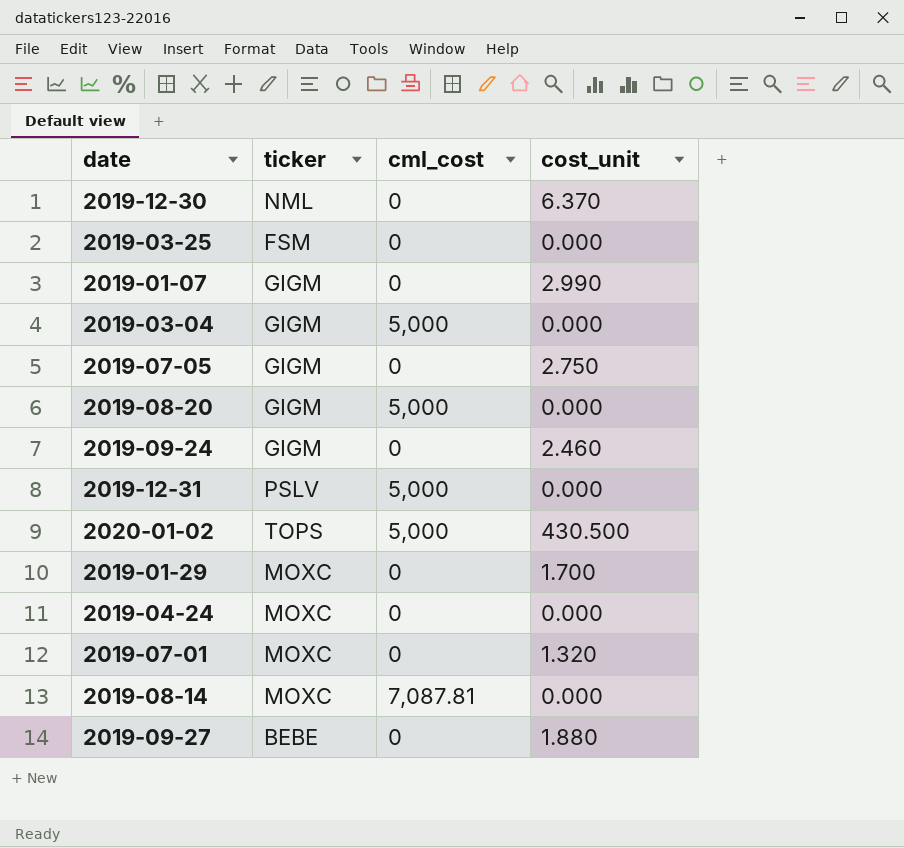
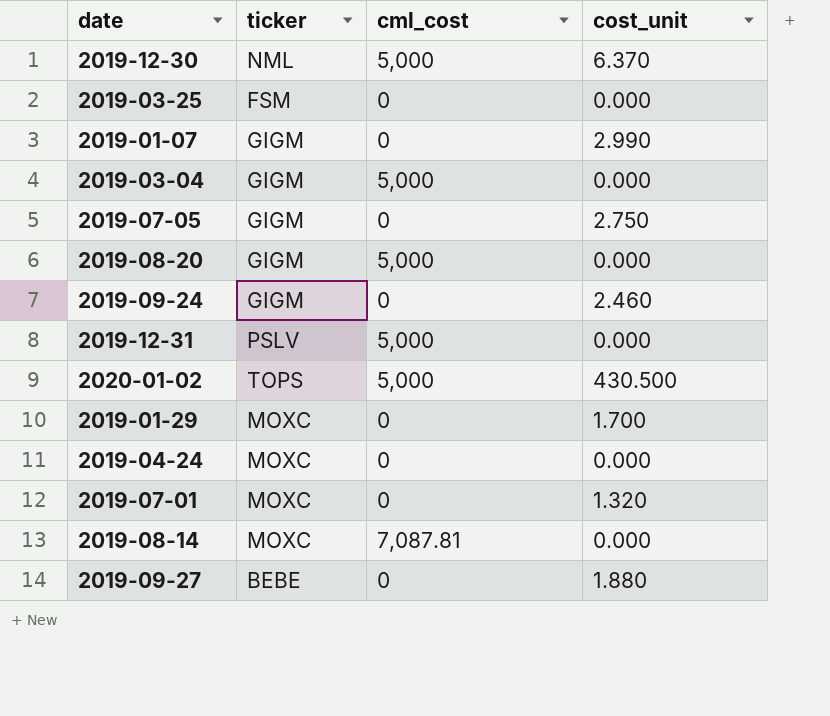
2019-12-30 | cml_cost: 0 -> 5,000

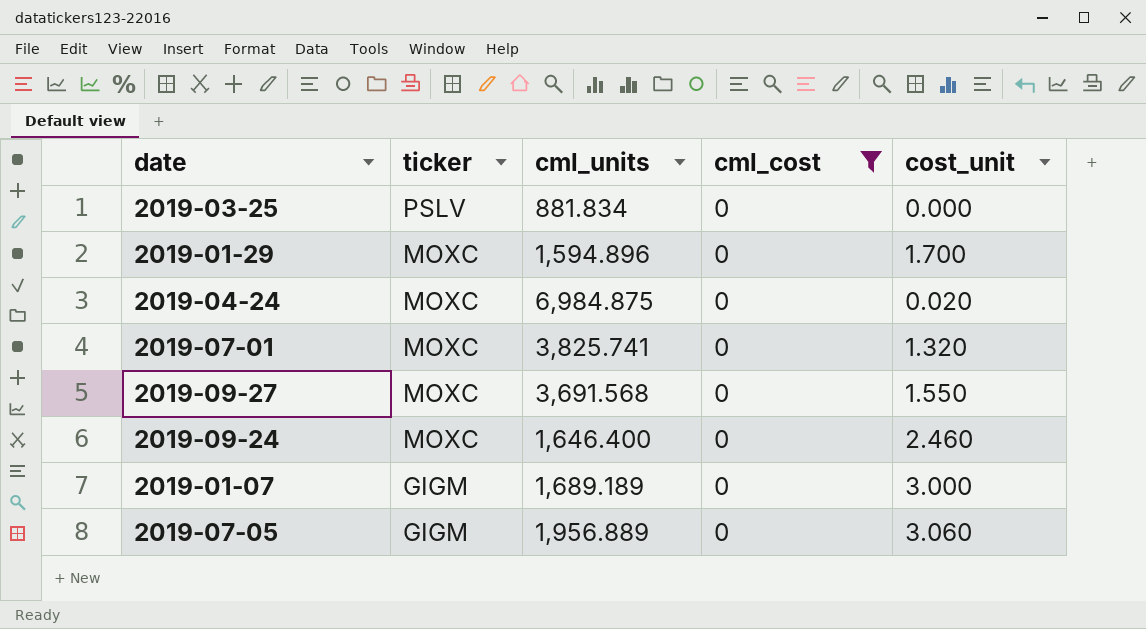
filter: none -> cml_cost = 0
row order: none -> ticker descending
column cml_units | position: none -> 3
2019-03-25 | ticker: FSM -> PSLV
2019-04-24 | cost_unit: 0.000 -> 0.020
2019-09-27 | ticker: BEBE -> MOXC
2019-09-27 | cost_unit: 1.880 -> 1.550
2019-09-24 | ticker: GIGM -> MOXC
2019-01-07 | cost_unit: 2.990 -> 3.000
2019-07-05 | cost_unit: 2.750 -> 3.060

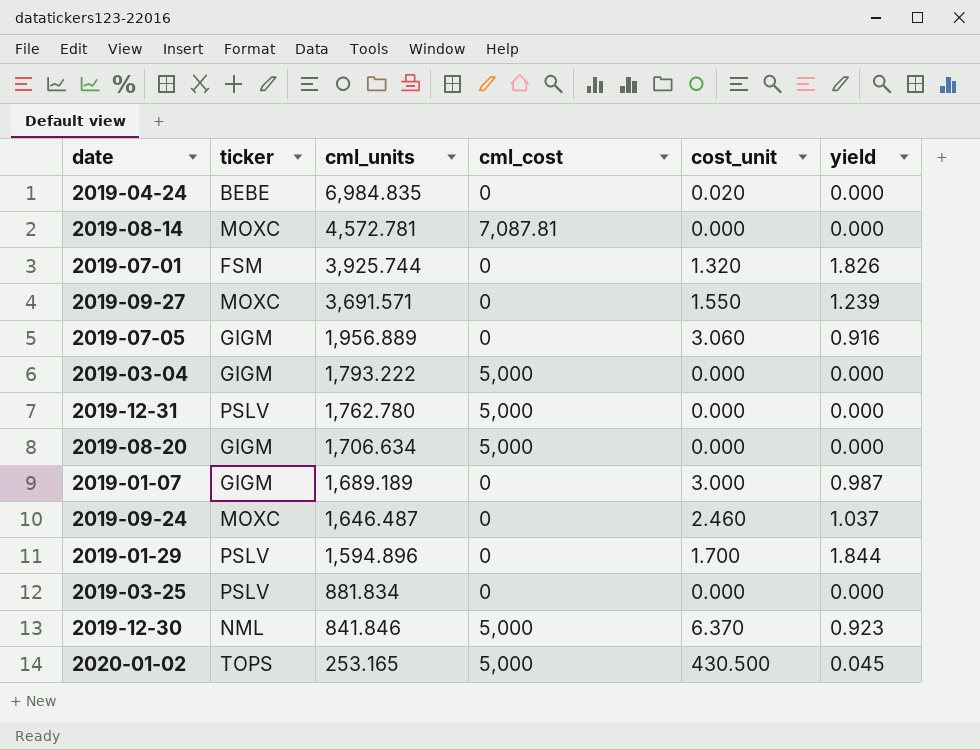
filter: cml_cost = 0 -> none
row order: ticker descending -> cml_units descending
column yield | position: none -> 6
2019-04-24 | ticker: MOXC -> BEBE
2019-04-24 | cml_units: 6,984.875 -> 6,984.835
2019-07-01 | ticker: MOXC -> FSM
2019-07-01 | cml_units: 3,825.741 -> 3,925.744
2019-09-27 | cml_units: 3,691.568 -> 3,691.571
2019-09-24 | cml_units: 1,646.400 -> 1,646.487
2019-01-29 | ticker: MOXC -> PSLV

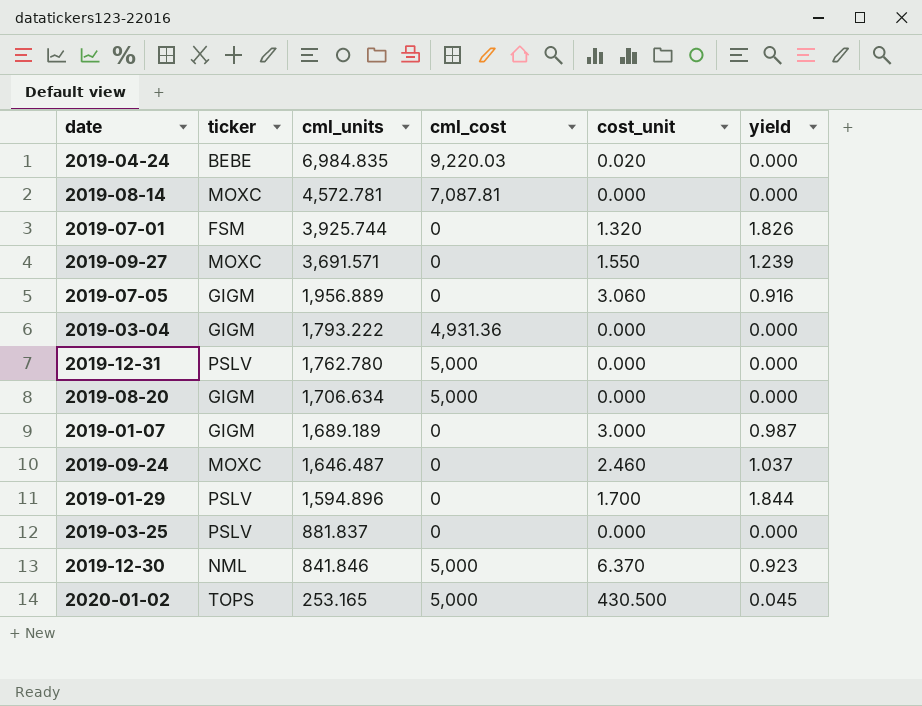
2019-04-24 | cml_cost: 0 -> 9,220.03
2019-03-04 | cml_cost: 5,000 -> 4,931.36
2019-03-25 | cml_units: 881.834 -> 881.837

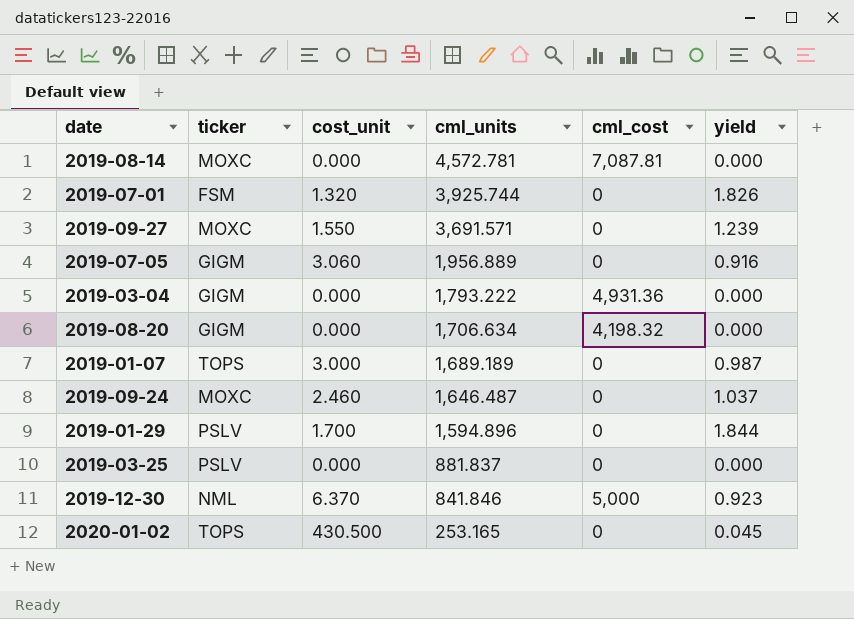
column cost_unit | position: 5 -> 3
row 2019-04-24: BEBE | 6,984.835 | 9,220.03 | 0.020 | 0.000 -> none
row 2019-12-31: PSLV | 1,762.780 | 5,000 | 0.000 | 0.000 -> none
2019-08-20 | cml_cost: 5,000 -> 4,198.32
2019-01-07 | ticker: GIGM -> TOPS
2020-01-02 | cml_cost: 5,000 -> 0

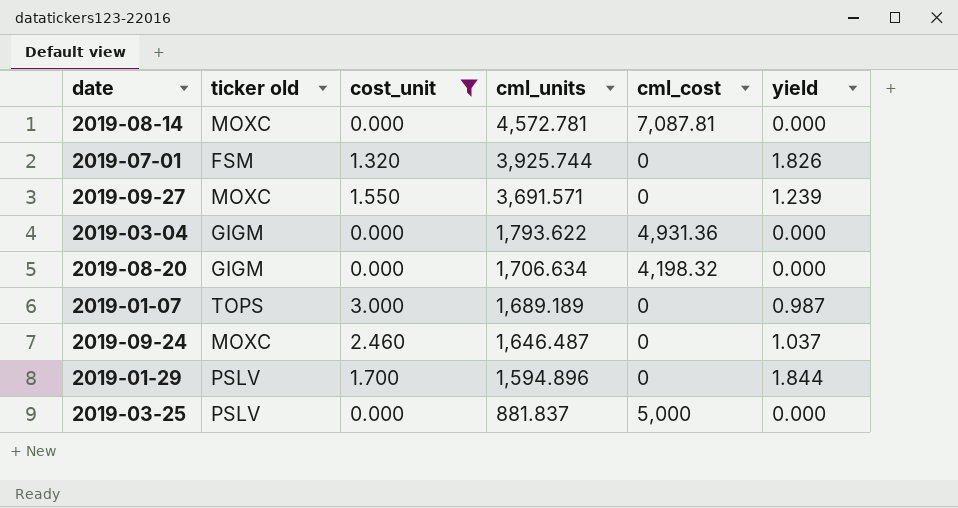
filter: none -> cost_unit <= 3.000
column name: ticker -> ticker old
2019-03-04 | cml_units: 1,793.222 -> 1,793.622
2019-03-25 | cml_cost: 0 -> 5,000

